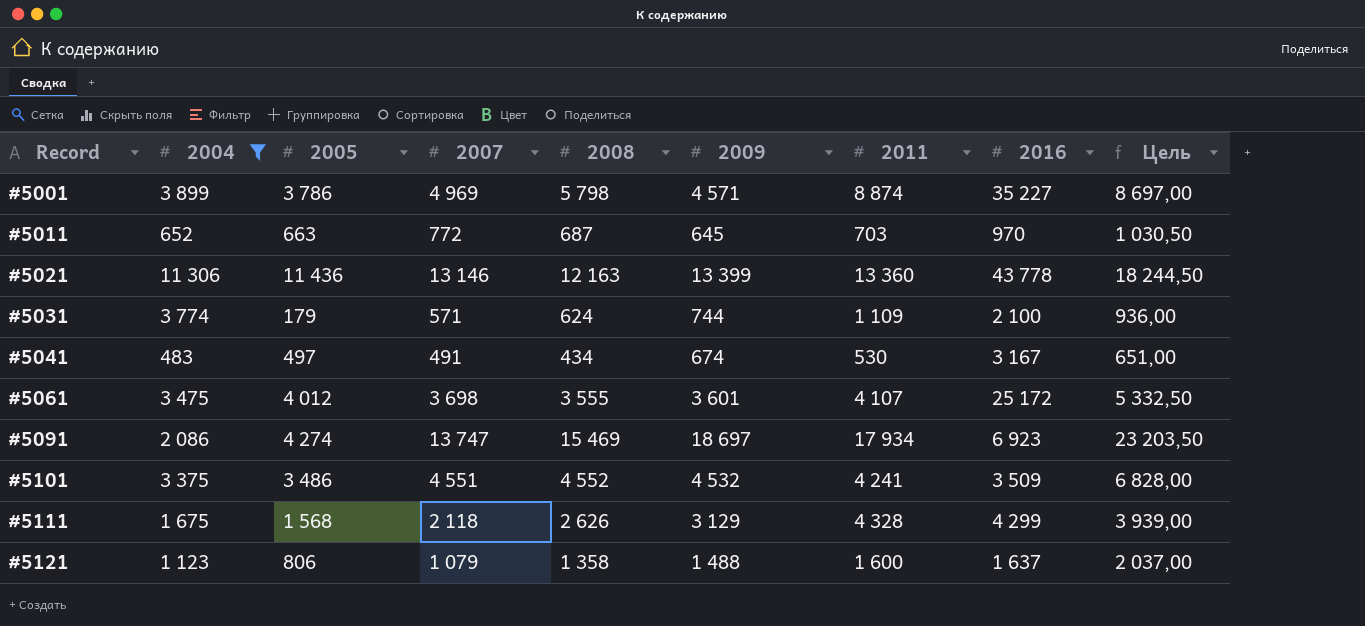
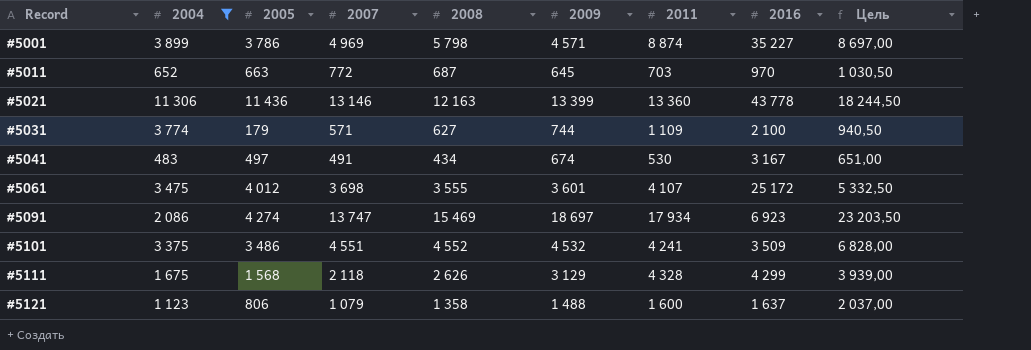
#5031 | 2008: 624 -> 627
#5031 | Цель: 936,00 -> 940,50

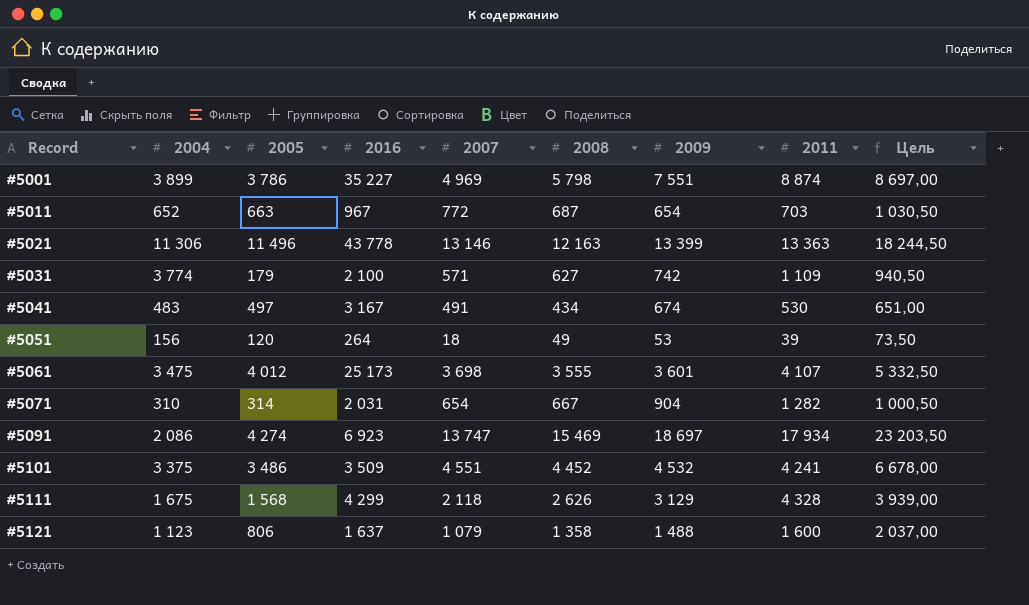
filter: 2004 >= 483 -> none
column 2016 | position: 8 -> 4
#5001 | 2009: 4 571 -> 7 551
#5011 | 2016: 970 -> 967
#5011 | 2009: 645 -> 654
#5021 | 2005: 11 436 -> 11 496
#5021 | 2011: 13 360 -> 13 363
#5031 | 2009: 744 -> 742
#5061 | 2016: 25 172 -> 25 173
#5101 | 2008: 4 552 -> 4 452
#5101 | Цель: 6 828,00 -> 6 678,00

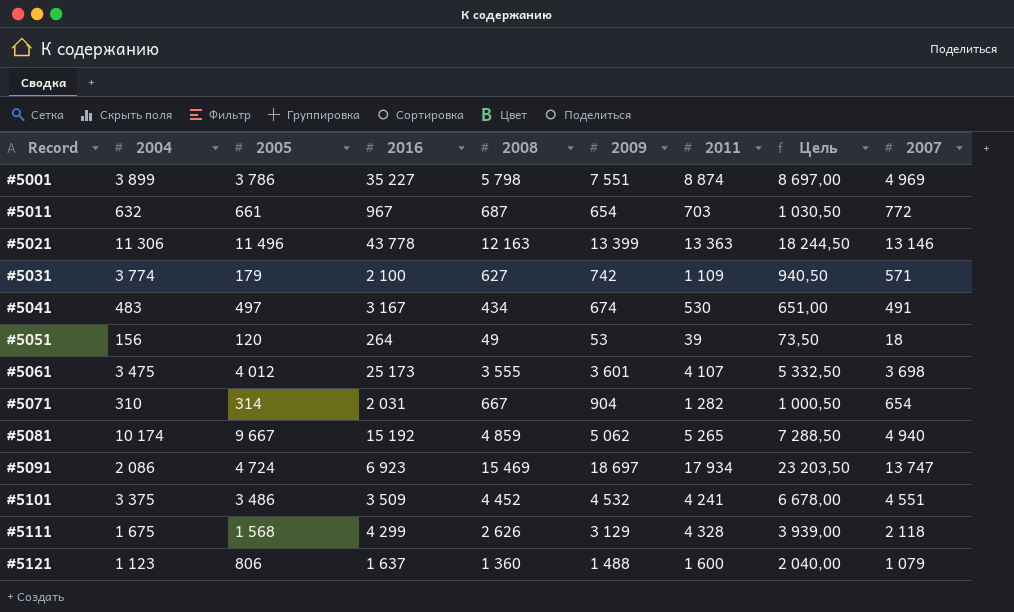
column 2007 | position: 5 -> 9
#5011 | 2004: 652 -> 632
#5011 | 2005: 663 -> 661
row #5081: none -> 10 174 | 9 667 | 15 192 | 4 859 | 5 062 | 5 265 | 7 288,50 | 4 940
#5091 | 2005: 4 274 -> 4 724
#5121 | 2008: 1 358 -> 1 360
#5121 | Цель: 2 037,00 -> 2 040,00

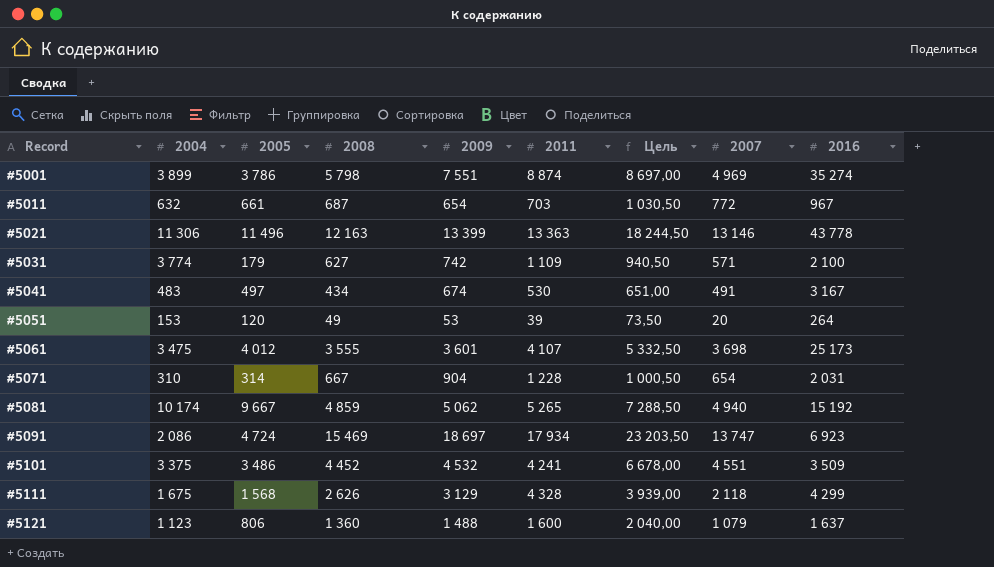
column 2016 | position: 4 -> 9
#5001 | 2016: 35 227 -> 35 274
#5051 | 2004: 156 -> 153
#5051 | 2007: 18 -> 20
#5071 | 2011: 1 282 -> 1 228

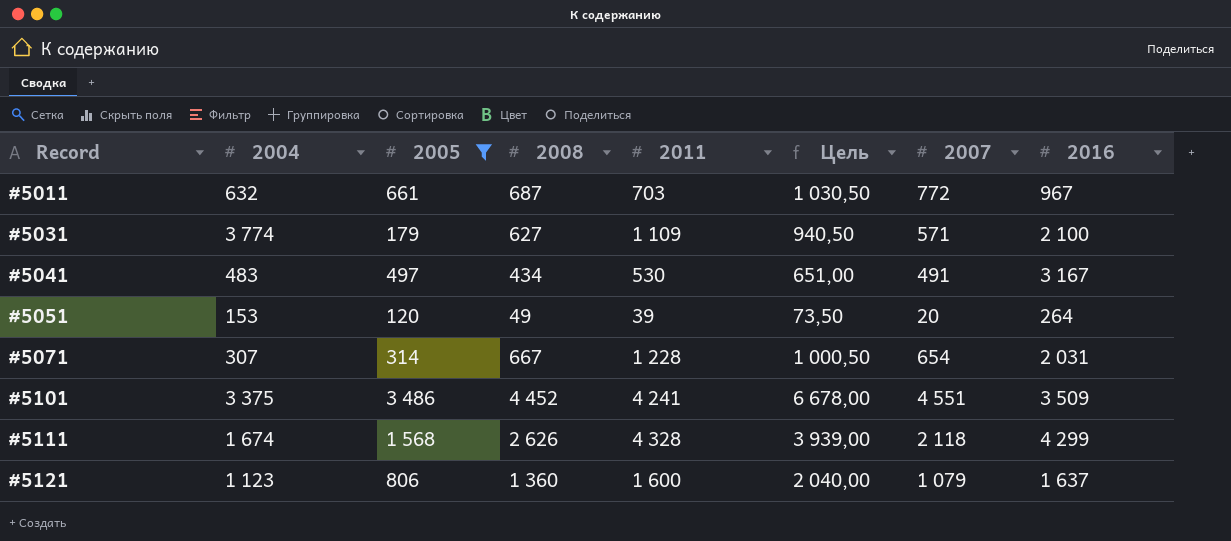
filter: none -> 2005 <= 3 486
column 2009 | position: 5 -> none
#5071 | 2004: 310 -> 307
#5111 | 2004: 1 675 -> 1 674

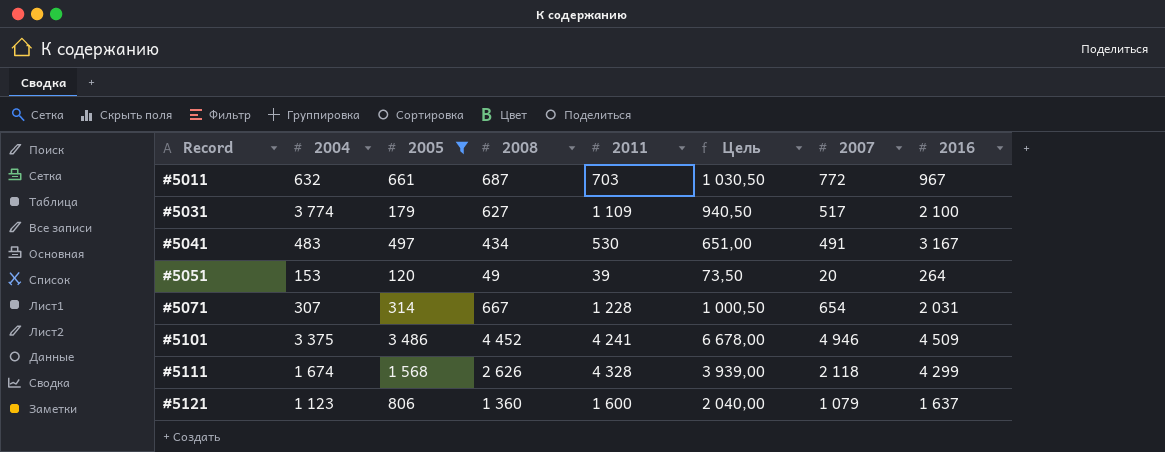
#5031 | 2007: 571 -> 517
#5101 | 2007: 4 551 -> 4 946
#5101 | 2016: 3 509 -> 4 509

